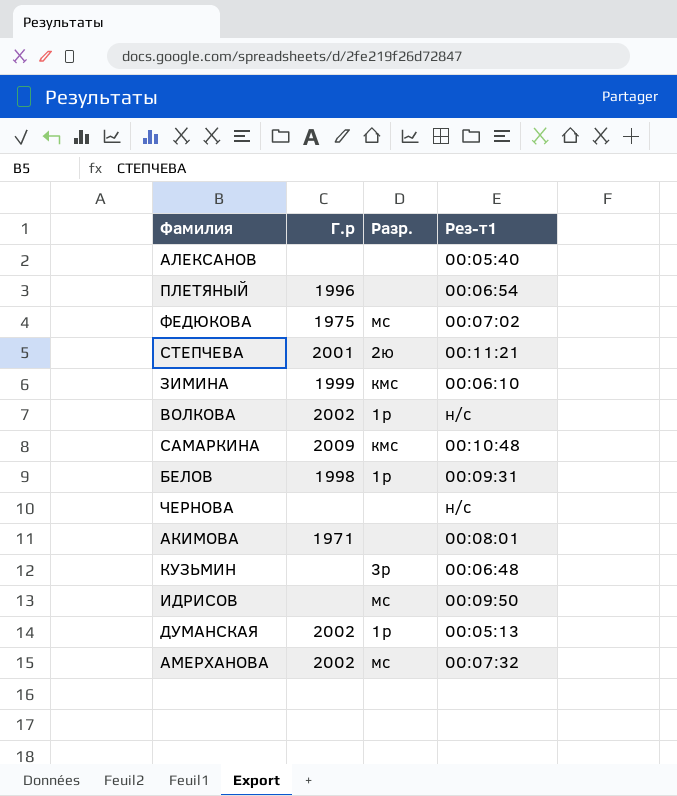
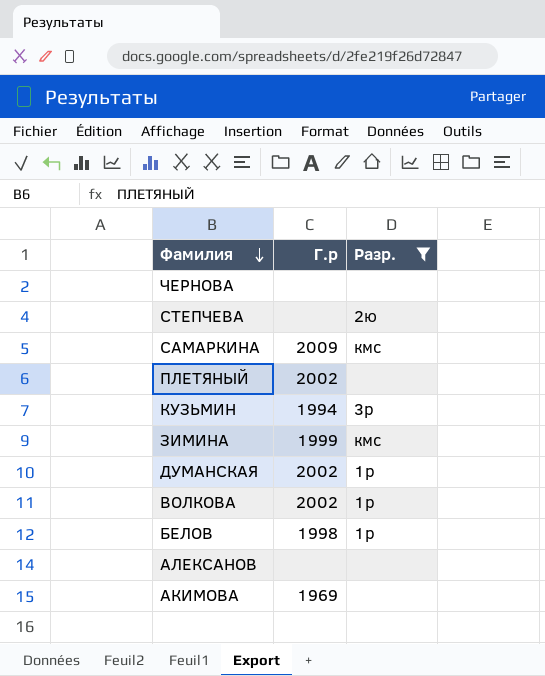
filter: none -> Разр. != мс
row order: none -> Фамилия descending
column Рез-т1 | position: 4 -> none
СТЕПЧЕВА | Г.р: 2001 -> none
ПЛЕТЯНЫЙ | Г.р: 1996 -> 2002
КУЗЬМИН | Г.р: none -> 1994
АКИМОВА | Г.р: 1971 -> 1969

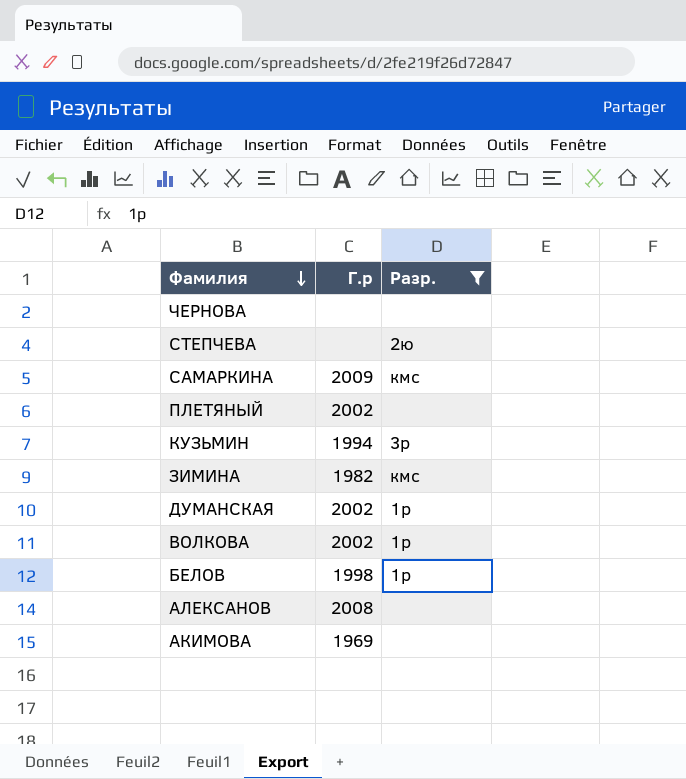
ЗИМИНА | Г.р: 1999 -> 1982
АЛЕКСАНОВ | Г.р: none -> 2008

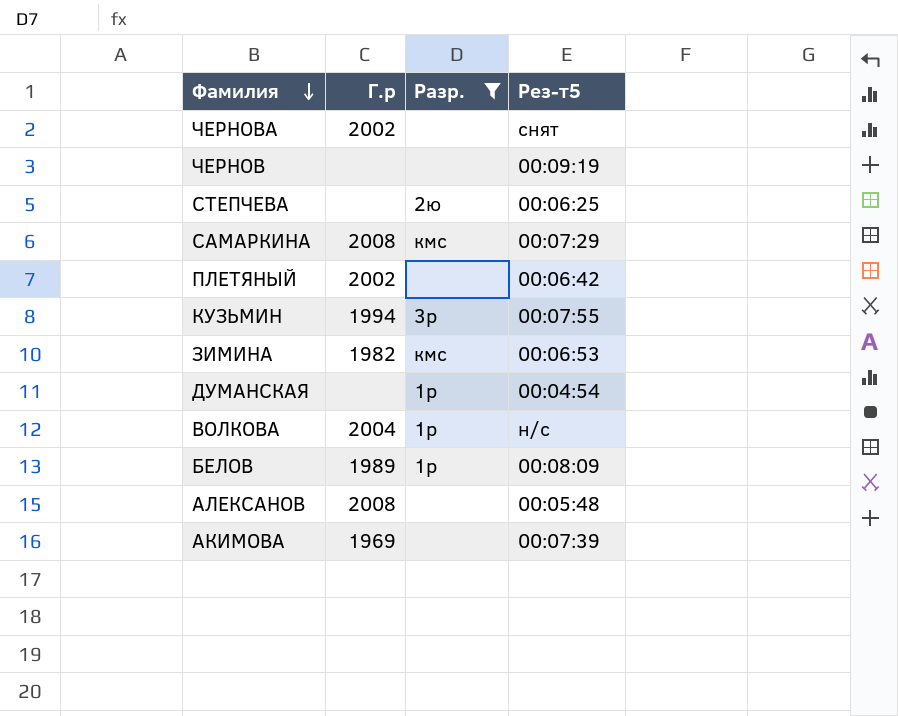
column Рез-т5 | position: none -> 4
ЧЕРНОВА | Г.р: none -> 2002
row ЧЕРНОВ: none -> none | none | 00:09:19
САМАРКИНА | Г.р: 2009 -> 2008
ДУМАНСКАЯ | Г.р: 2002 -> none
ВОЛКОВА | Г.р: 2002 -> 2004
БЕЛОВ | Г.р: 1998 -> 1989

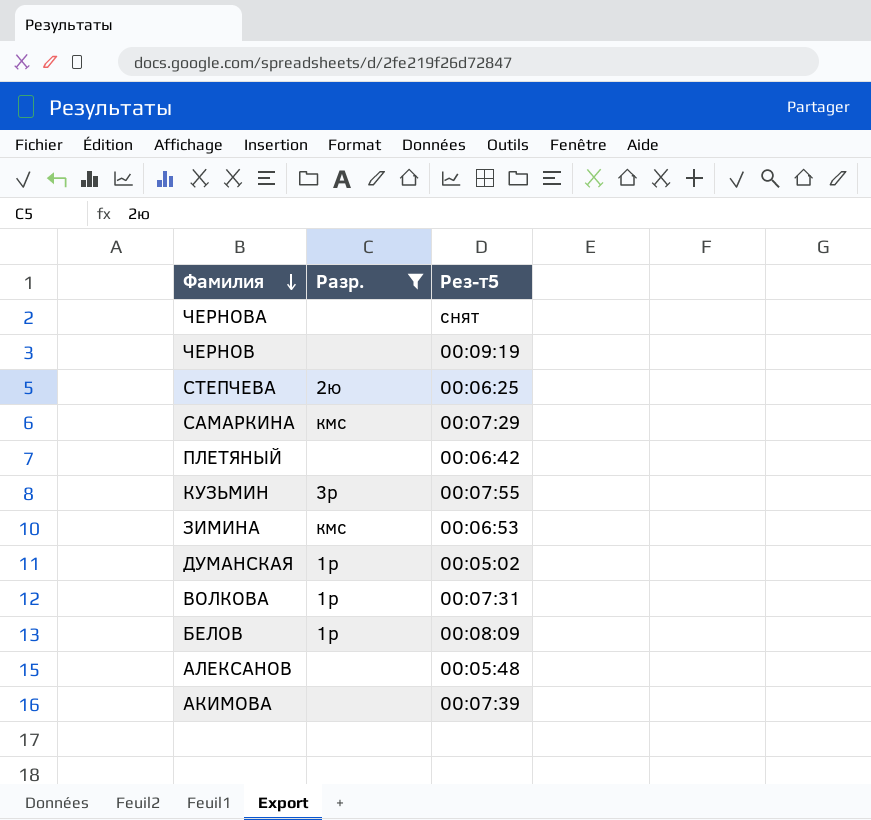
column Г.р | position: 2 -> none
ДУМАНСКАЯ | Рез-т5: 00:04:54 -> 00:05:02
ВОЛКОВА | Рез-т5: н/с -> 00:07:31

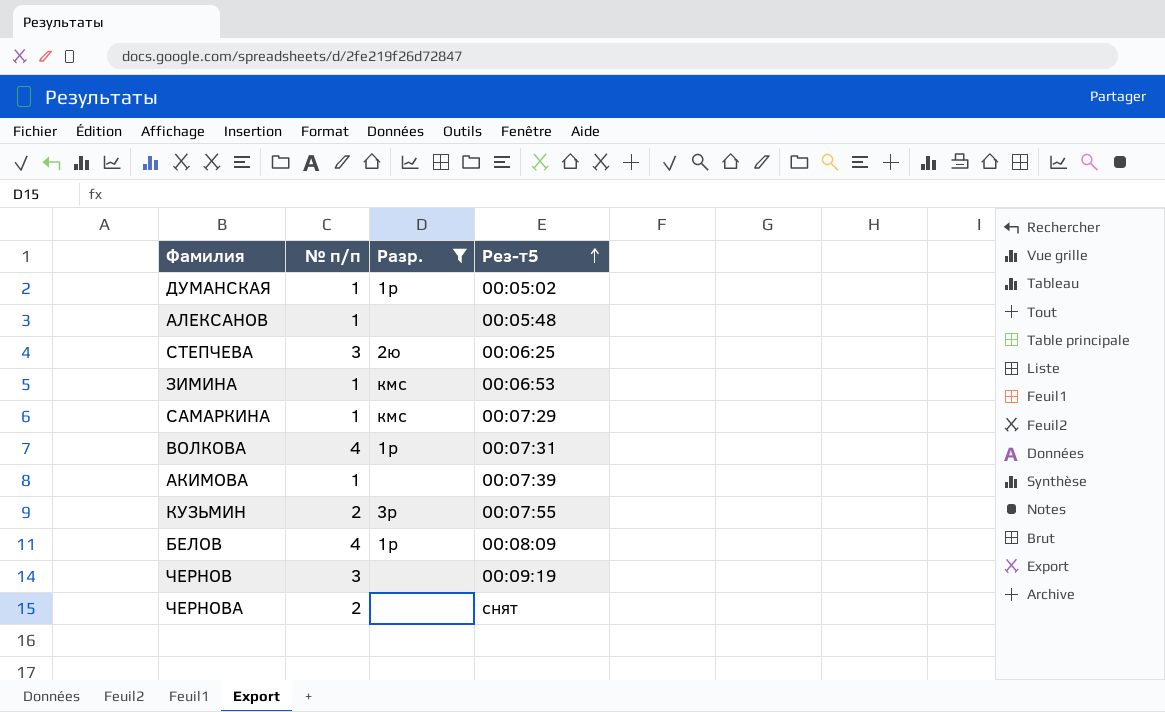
row order: Фамилия descending -> Рез-т5 ascending
column № п/п | position: none -> 2
row ПЛЕТЯНЫЙ: none | 00:06:42 -> none

